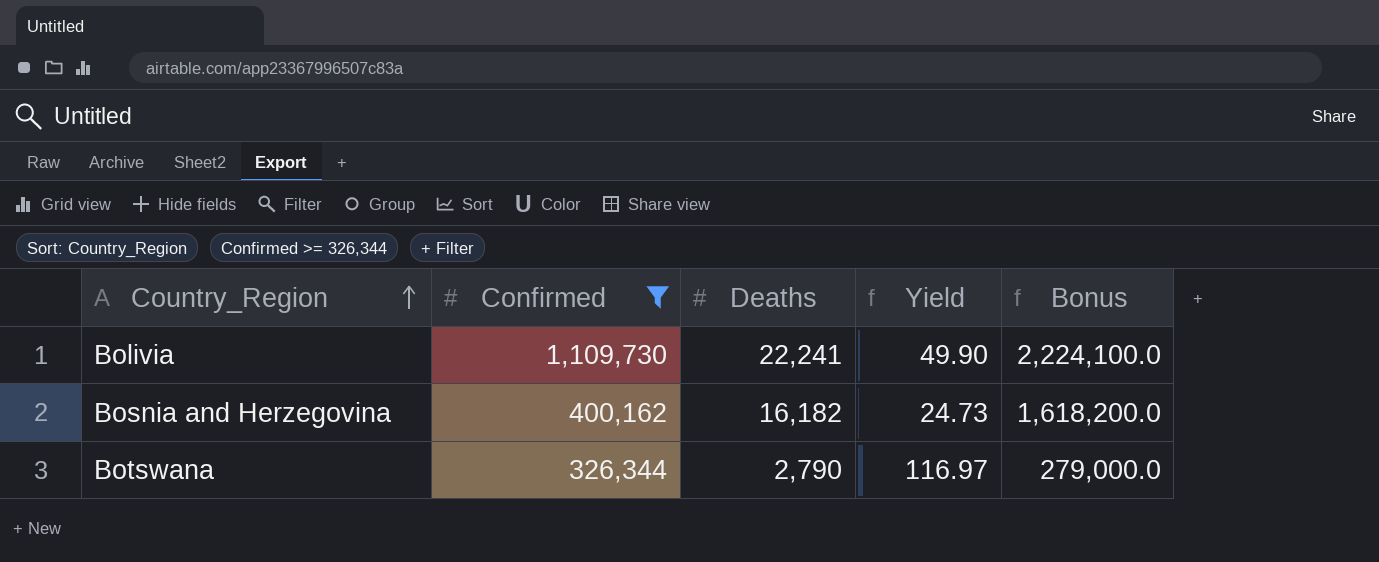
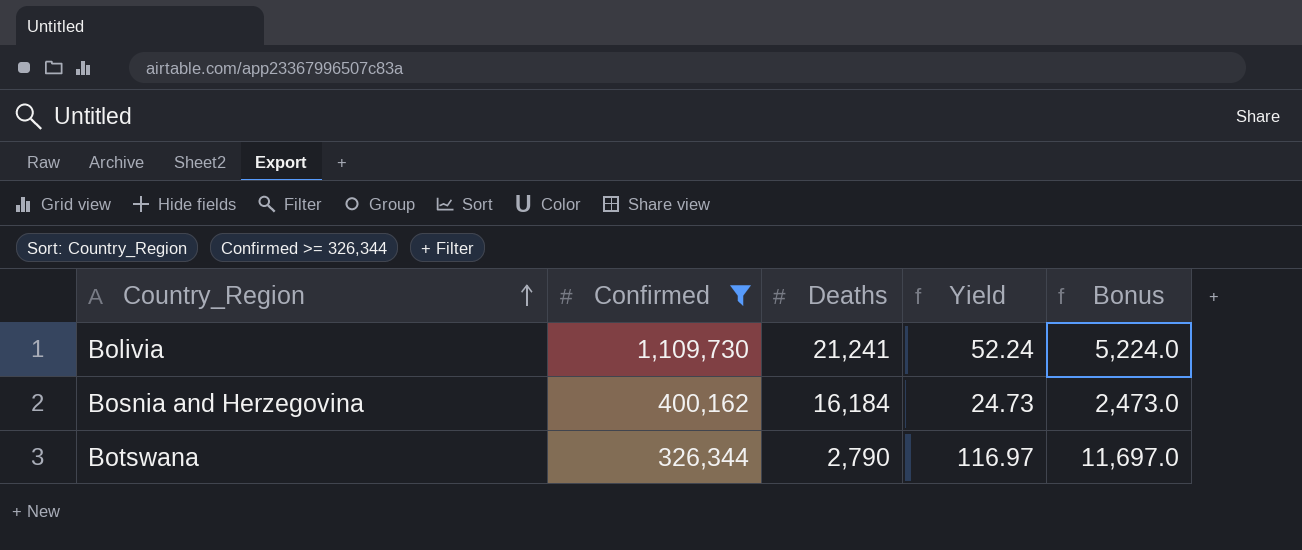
column Bonus | formula: [Deaths] * 100 -> [Yield] * 100
Bolivia | Deaths: 22,241 -> 21,241
Bolivia | Yield: 49.90 -> 52.24
Bosnia and Herzegovina | Deaths: 16,182 -> 16,184

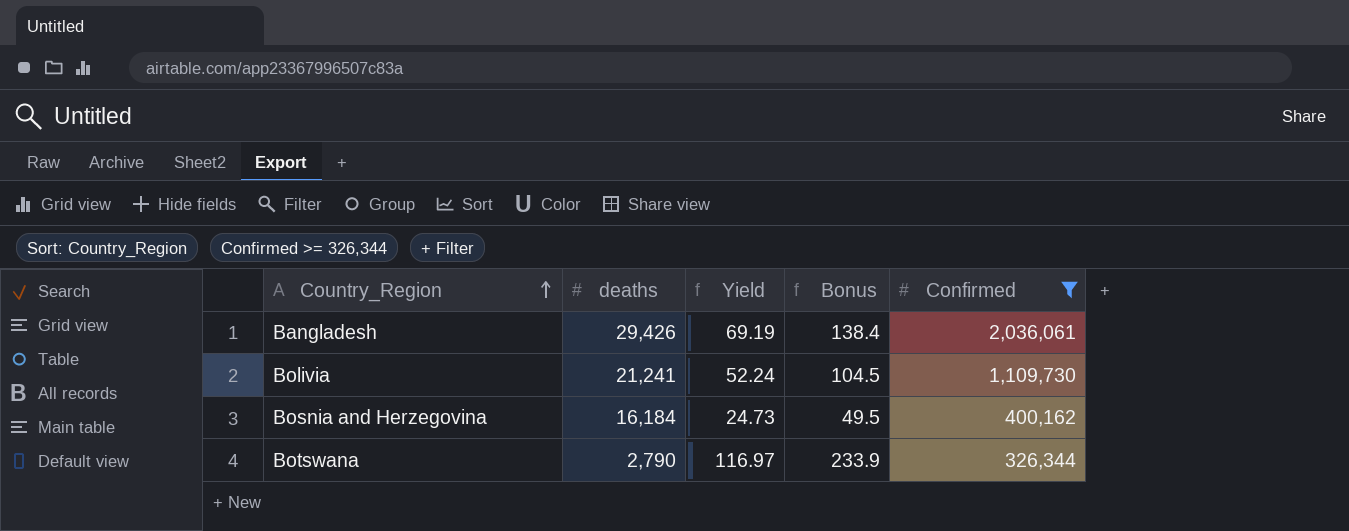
column name: Deaths -> deaths
column Bonus | formula: [Yield] * 100 -> [Yield] * 2
column Confirmed | position: 2 -> 5
row Bangladesh: none -> 29,426 | 69.19 | 138.4 | 2,036,061

